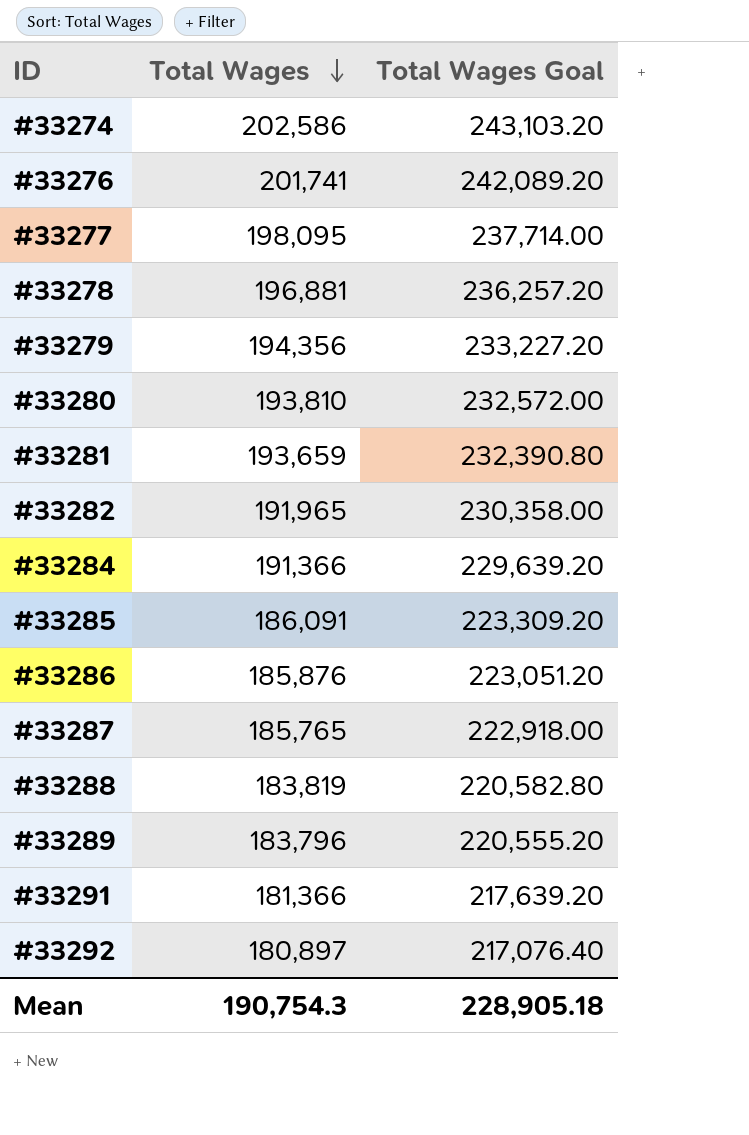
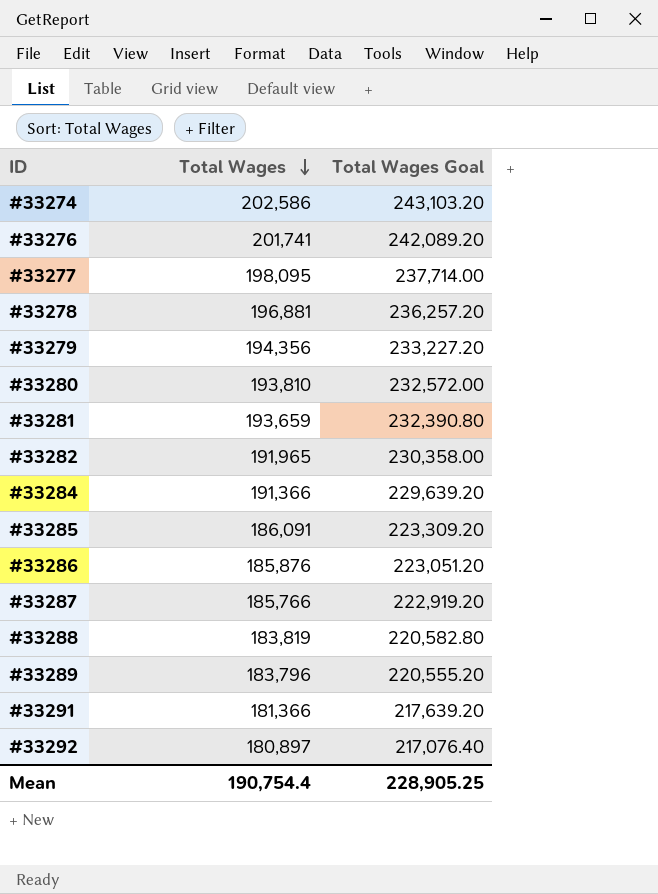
#33287 | Total Wages: 185,765 -> 185,766
#33287 | Total Wages Goal: 222,918.00 -> 222,919.20
Mean | Total Wages: 190,754.3 -> 190,754.4
Mean | Total Wages Goal: 228,905.18 -> 228,905.25

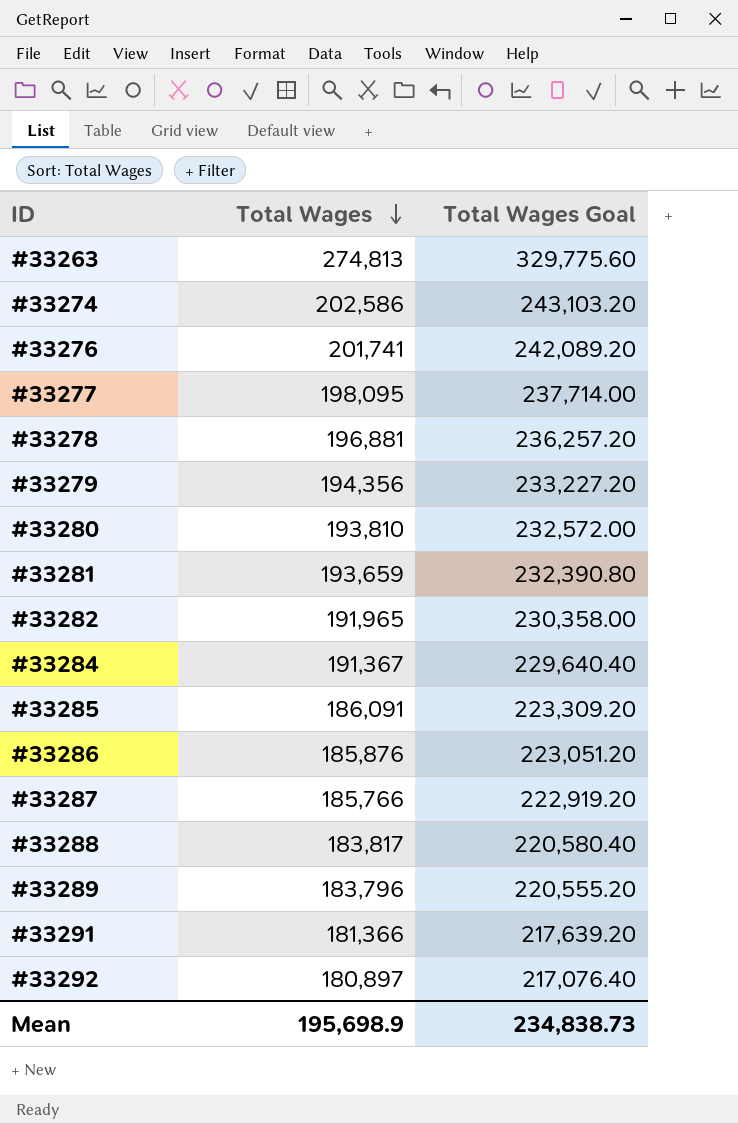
row #33263: none -> 274,813 | 329,775.60
#33284 | Total Wages: 191,366 -> 191,367
#33284 | Total Wages Goal: 229,639.20 -> 229,640.40
#33288 | Total Wages: 183,819 -> 183,817
#33288 | Total Wages Goal: 220,582.80 -> 220,580.40
Mean | Total Wages: 190,754.4 -> 195,698.9
Mean | Total Wages Goal: 228,905.25 -> 234,838.73

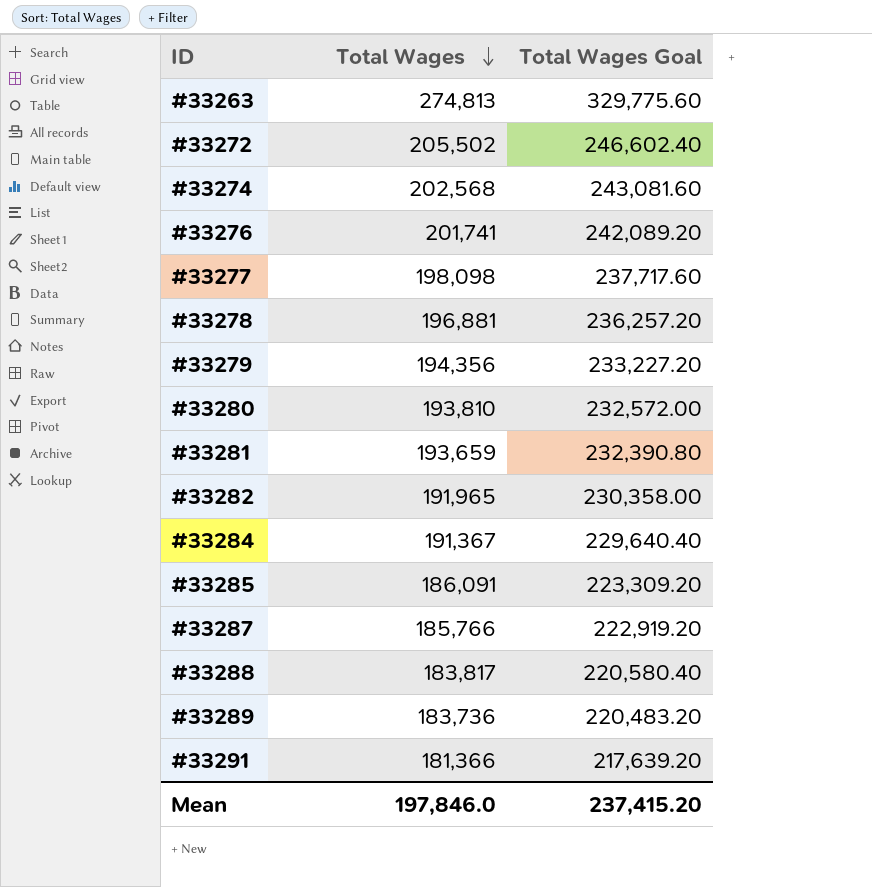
row #33286: 185,876 | 223,051.20 -> none
row #33292: 180,897 | 217,076.40 -> none
row #33272: none -> 205,502 | 246,602.40
#33274 | Total Wages: 202,586 -> 202,568
#33274 | Total Wages Goal: 243,103.20 -> 243,081.60
#33277 | Total Wages: 198,095 -> 198,098
#33277 | Total Wages Goal: 237,714.00 -> 237,717.60
#33289 | Total Wages: 183,796 -> 183,736
#33289 | Total Wages Goal: 220,555.20 -> 220,483.20
Mean | Total Wages: 195,698.9 -> 197,846.0
Mean | Total Wages Goal: 234,838.73 -> 237,415.20

